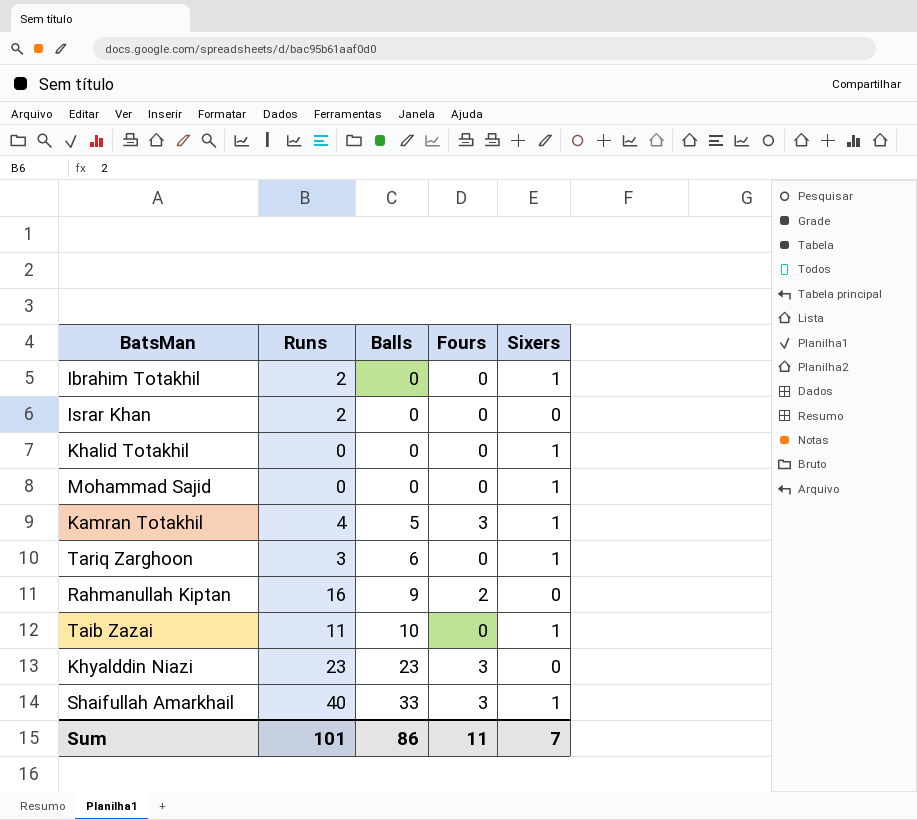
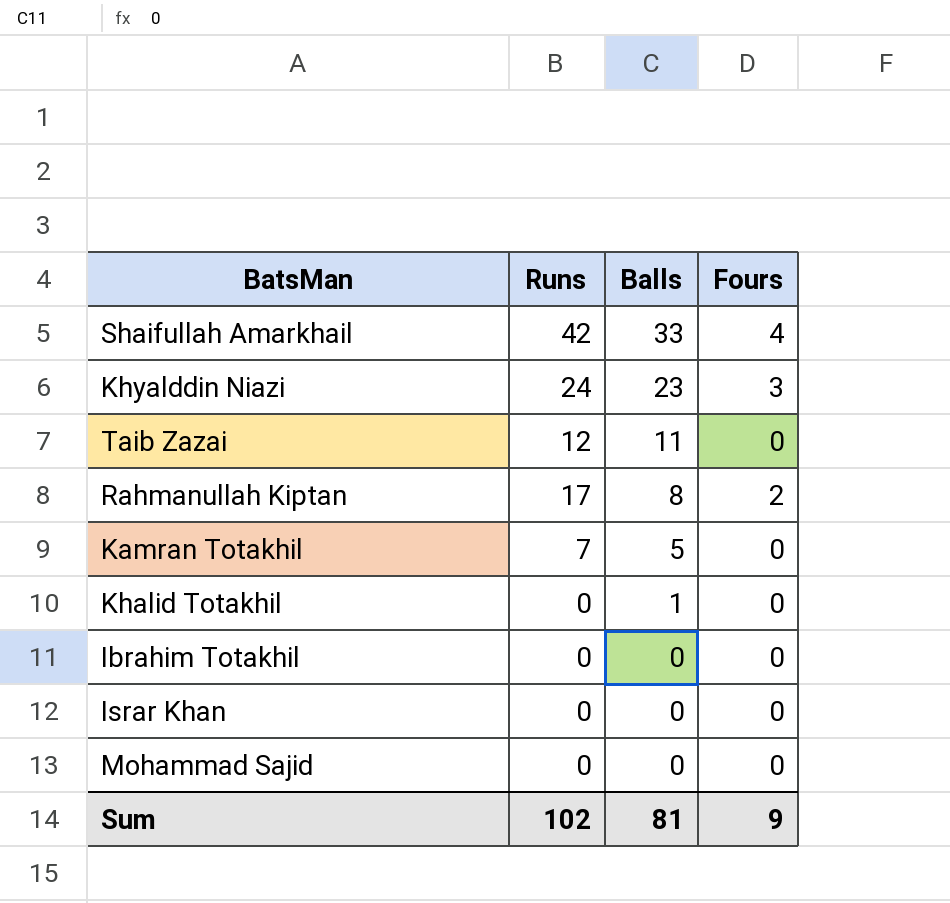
row order: Balls ascending -> Balls descending
column Sixers | position: 5 -> none
row Tariq Zarghoon: 3 | 6 | 0 | 1 -> none
Shaifullah Amarkhail | Runs: 40 -> 42
Shaifullah Amarkhail | Fours: 3 -> 4
Khyalddin Niazi | Runs: 23 -> 24
Taib Zazai | Runs: 11 -> 12
Taib Zazai | Balls: 10 -> 11
Rahmanullah Kiptan | Runs: 16 -> 17
Rahmanullah Kiptan | Balls: 9 -> 8
Kamran Totakhil | Runs: 4 -> 7
Kamran Totakhil | Fours: 3 -> 0
Khalid Totakhil | Balls: 0 -> 1
Ibrahim Totakhil | Runs: 2 -> 0
Israr Khan | Runs: 2 -> 0
Sum | Runs: 101 -> 102
Sum | Balls: 86 -> 81
Sum | Fours: 11 -> 9

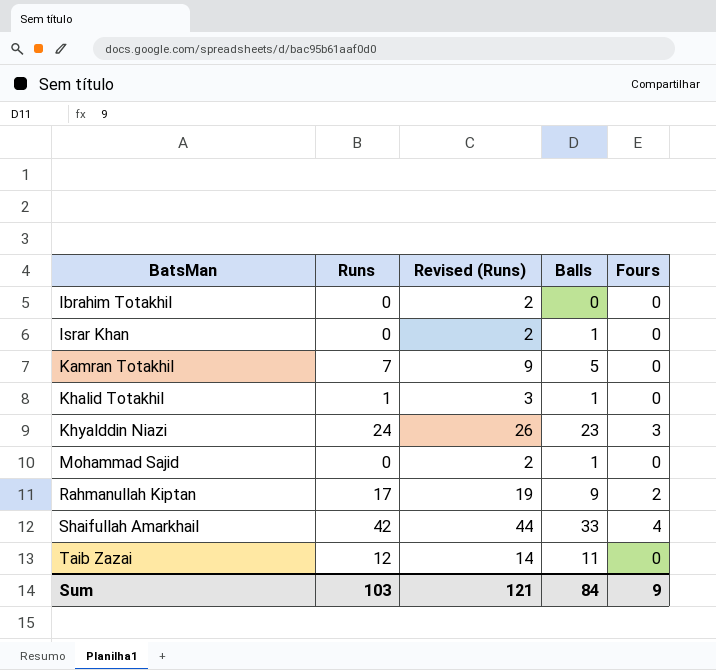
row order: Balls descending -> BatsMan ascending
column Revised (Runs) | formula: none -> [Runs] + 2
Israr Khan | Balls: 0 -> 1
Khalid Totakhil | Runs: 0 -> 1
Mohammad Sajid | Balls: 0 -> 1
Rahmanullah Kiptan | Balls: 8 -> 9
Sum | Runs: 102 -> 103
Sum | Balls: 81 -> 84

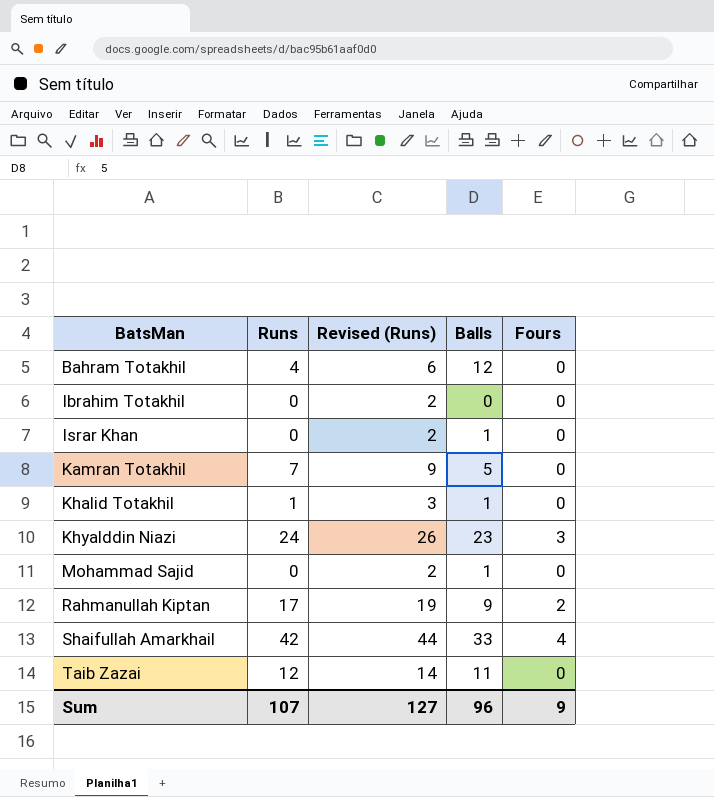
row Bahram Totakhil: none -> 4 | 6 | 12 | 0
Sum | Runs: 103 -> 107
Sum | Revised (Runs): 121 -> 127
Sum | Balls: 84 -> 96

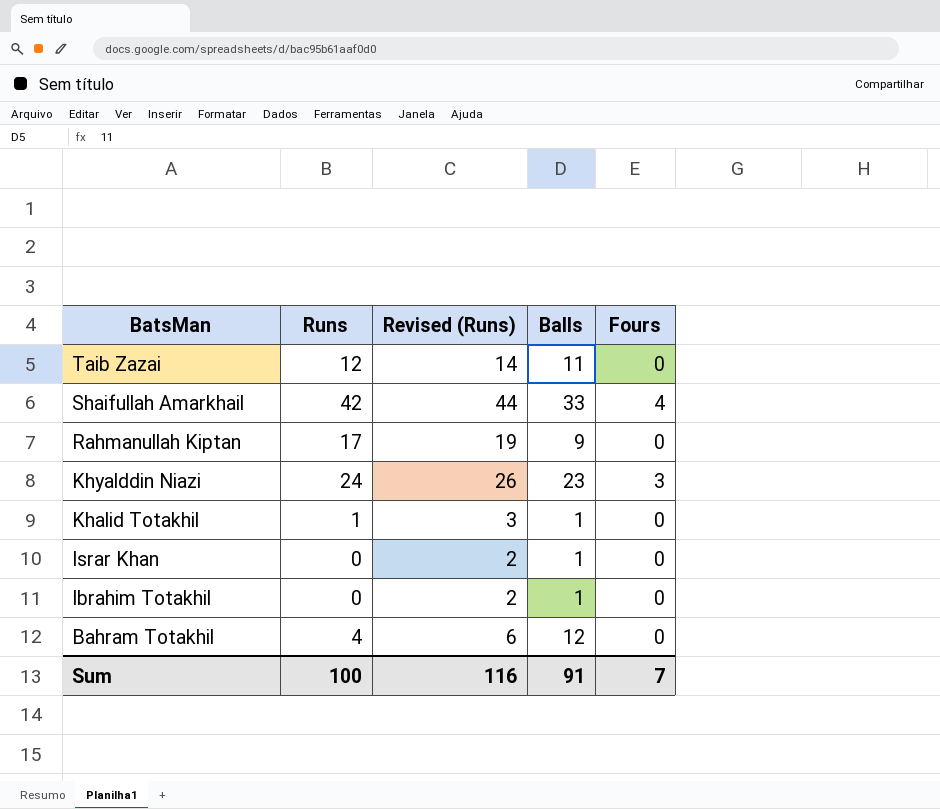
row order: BatsMan ascending -> BatsMan descending
row Kamran Totakhil: 7 | 9 | 5 | 0 -> none
row Mohammad Sajid: 0 | 2 | 1 | 0 -> none
Rahmanullah Kiptan | Fours: 2 -> 0
Ibrahim Totakhil | Balls: 0 -> 1
Sum | Runs: 107 -> 100
Sum | Revised (Runs): 127 -> 116
Sum | Balls: 96 -> 91
Sum | Fours: 9 -> 7

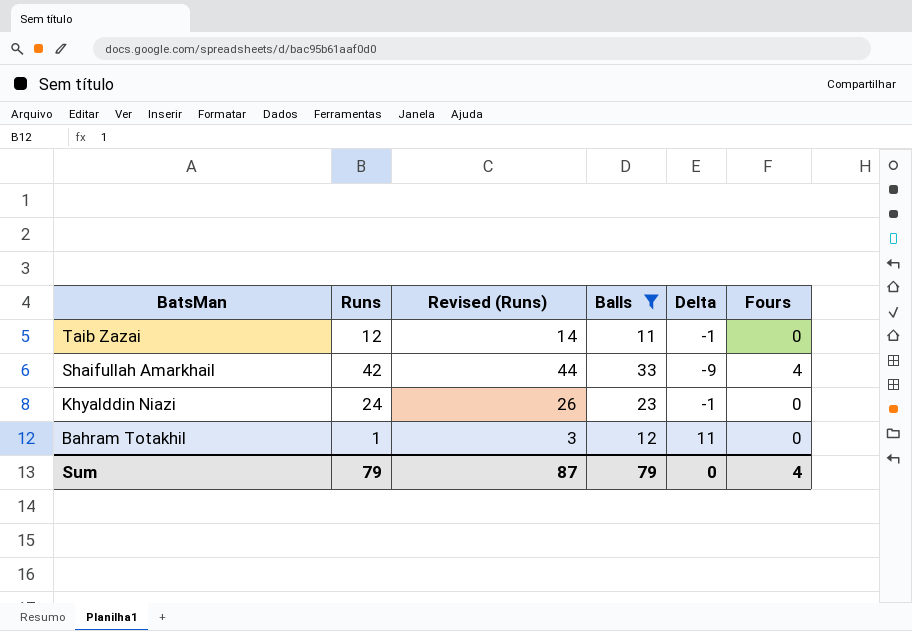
filter: none -> Balls >= 11
column Delta | formula: none -> [Balls] - [Runs]
Khyalddin Niazi | Fours: 3 -> 0
Bahram Totakhil | Runs: 4 -> 1
Bahram Totakhil | Revised (Runs): 6 -> 3
Sum | Runs: 100 -> 79
Sum | Revised (Runs): 116 -> 87
Sum | Balls: 91 -> 79
Sum | Fours: 7 -> 4

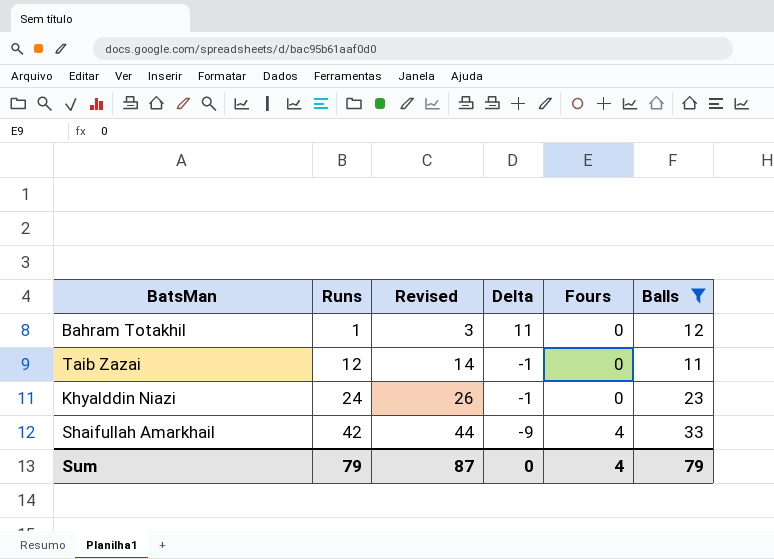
row order: BatsMan descending -> Runs ascending
column name: Revised (Runs) -> Revised
column Balls | position: 4 -> 6

